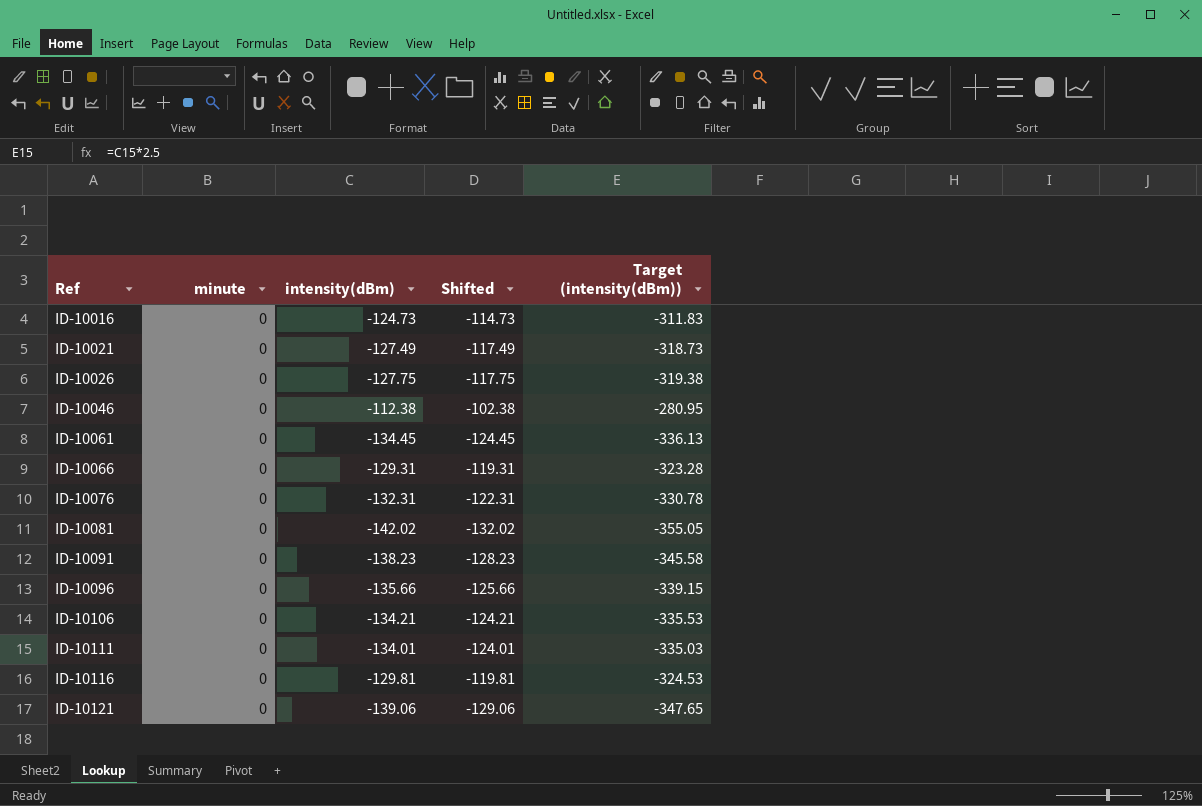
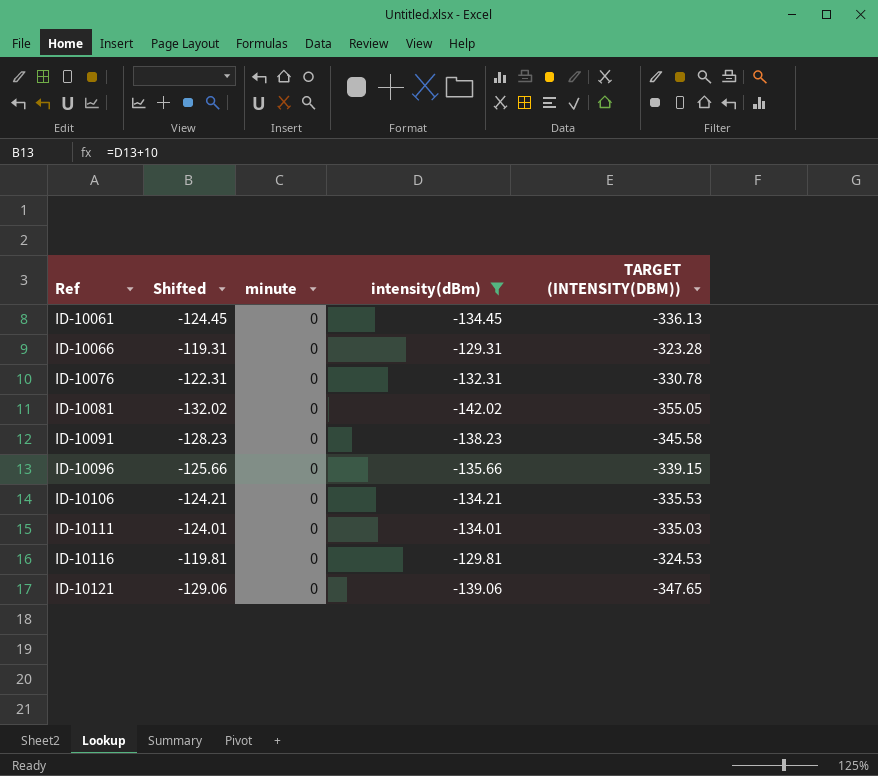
filter: none -> intensity(dBm) <= -129.31
column Shifted | position: 4 -> 2
column name: Target (intensity(dBm)) -> TARGET (INTENSITY(DBM))

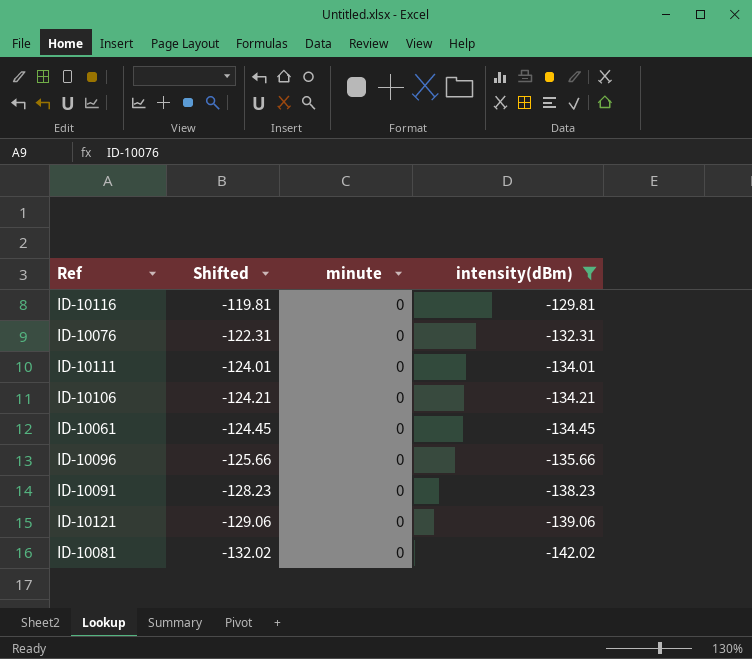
row order: Ref ascending -> Shifted descending
column TARGET (INTENSITY(DBM)) | formula: [intensity(dBm)] * 2.5 -> none
row ID-10066: -119.31 | 0 | -129.31 | -323.28 -> none

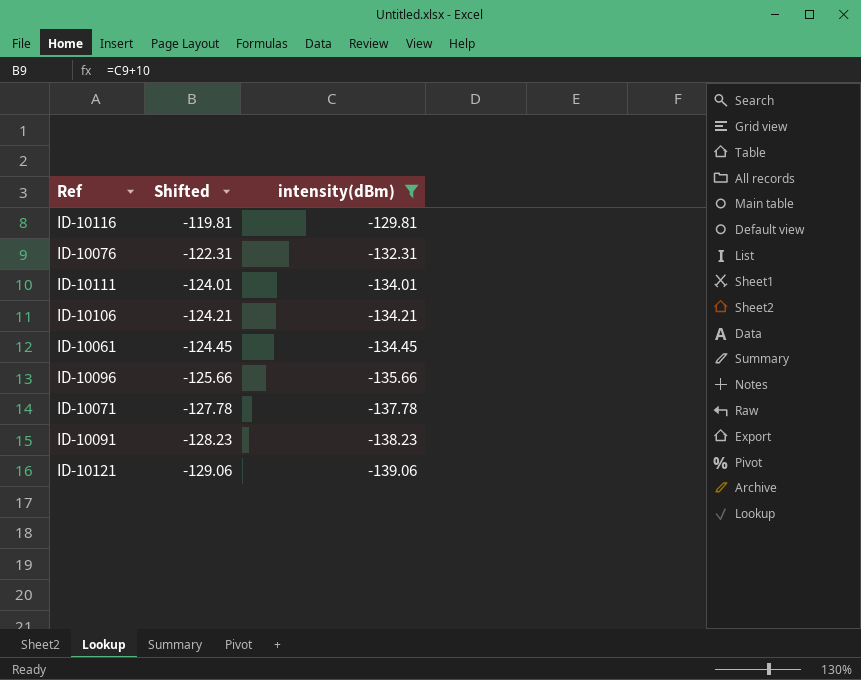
column minute | position: 3 -> none
row ID-10081: -132.02 | 0 | -142.02 -> none
row ID-10071: none -> -127.78 | -137.78

